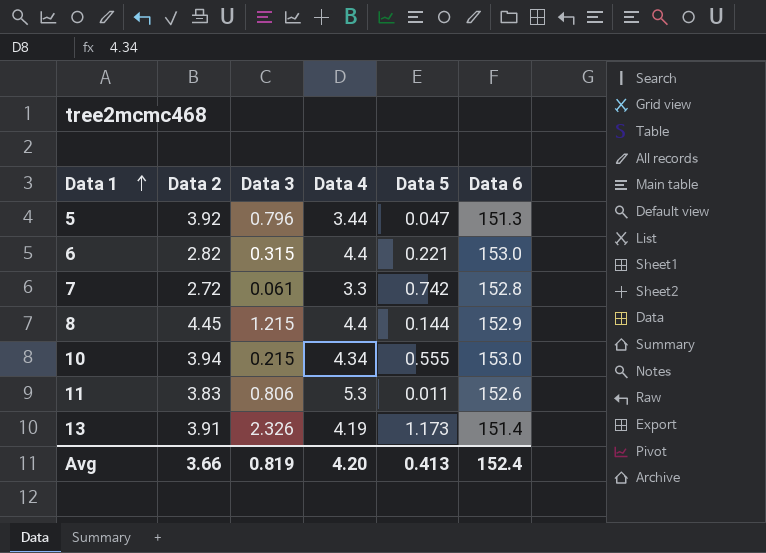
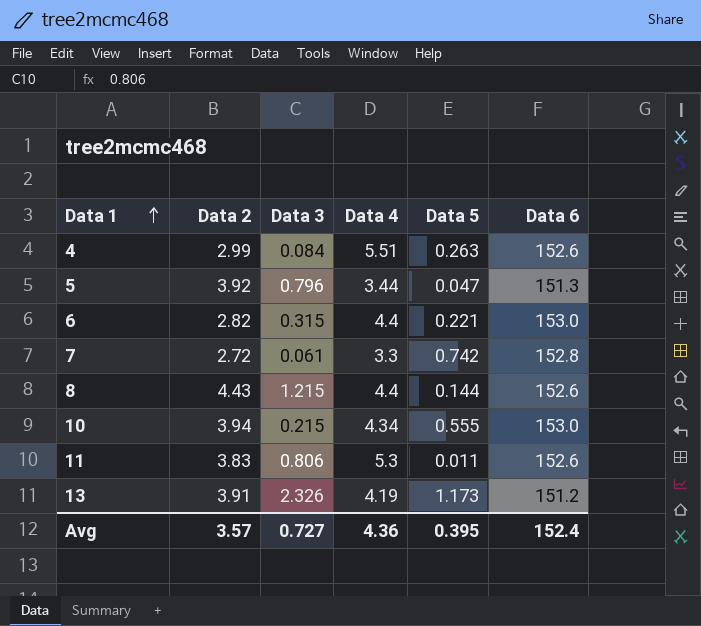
row 4: none -> 2.99 | 0.084 | 5.51 | 0.263 | 152.6
8 | Data 2: 4.45 -> 4.43
8 | Data 6: 152.9 -> 152.6
13 | Data 6: 151.4 -> 151.2
Avg | Data 2: 3.66 -> 3.57
Avg | Data 3: 0.819 -> 0.727
Avg | Data 4: 4.20 -> 4.36
Avg | Data 5: 0.413 -> 0.395

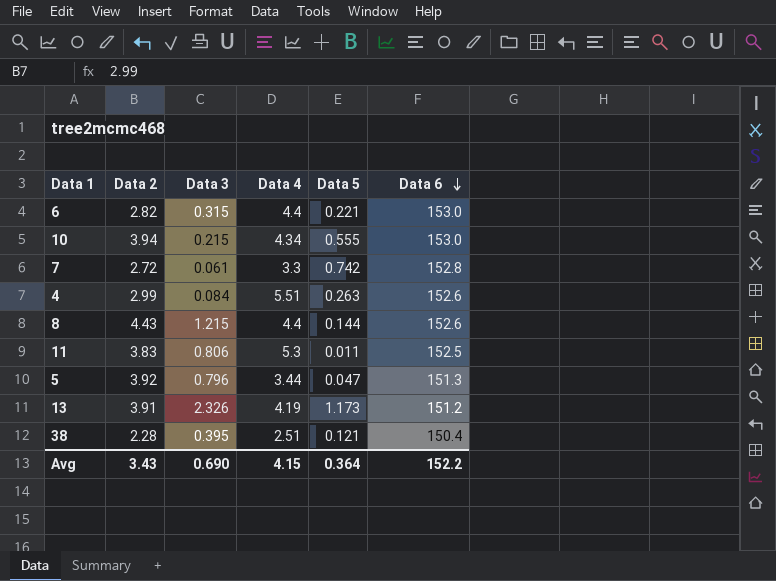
row order: Data 1 ascending -> Data 6 descending
11 | Data 6: 152.6 -> 152.5
row 38: none -> 2.28 | 0.395 | 2.51 | 0.121 | 150.4
Avg | Data 2: 3.57 -> 3.43
Avg | Data 3: 0.727 -> 0.690
Avg | Data 4: 4.36 -> 4.15
Avg | Data 5: 0.395 -> 0.364
Avg | Data 6: 152.4 -> 152.2

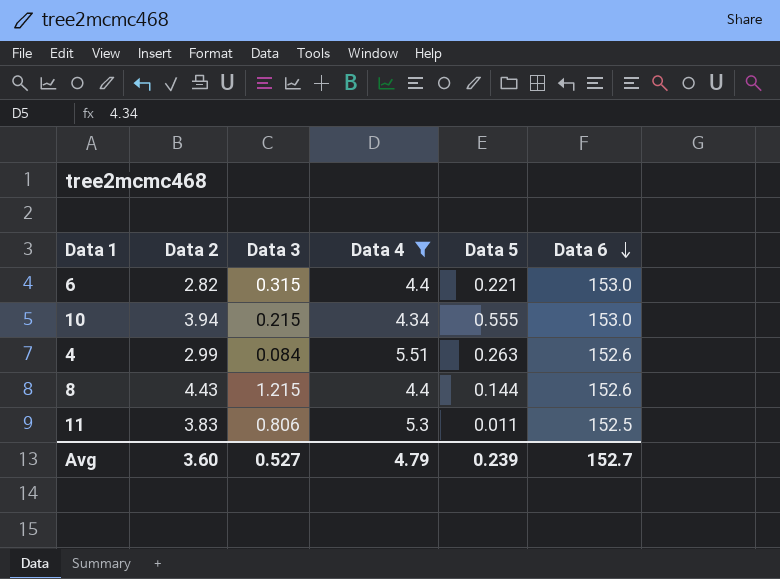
filter: none -> Data 4 >= 4.34
Avg | Data 2: 3.43 -> 3.60
Avg | Data 3: 0.690 -> 0.527
Avg | Data 4: 4.15 -> 4.79
Avg | Data 5: 0.364 -> 0.239
Avg | Data 6: 152.2 -> 152.7

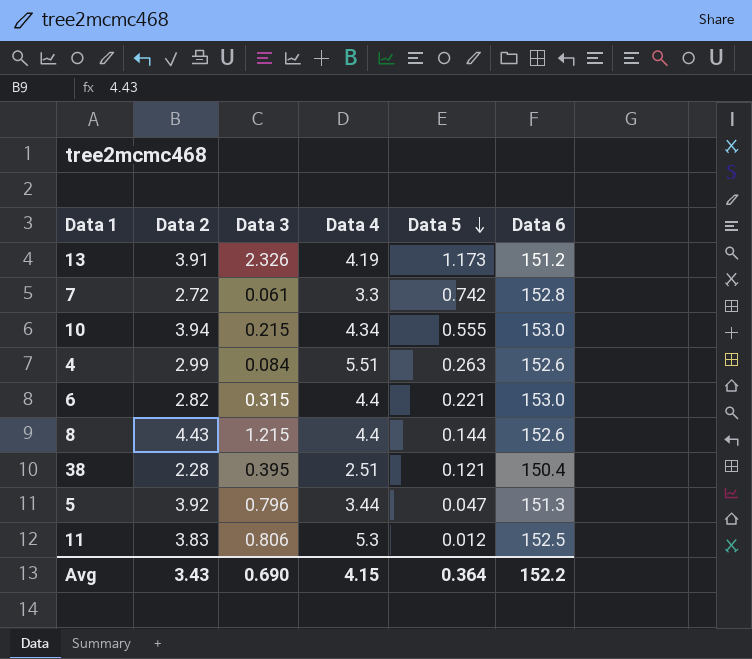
filter: Data 4 >= 4.34 -> none
row order: Data 6 descending -> Data 5 descending
11 | Data 5: 0.011 -> 0.012
Avg | Data 2: 3.60 -> 3.43
Avg | Data 3: 0.527 -> 0.690
Avg | Data 4: 4.79 -> 4.15
Avg | Data 5: 0.239 -> 0.364
Avg | Data 6: 152.7 -> 152.2

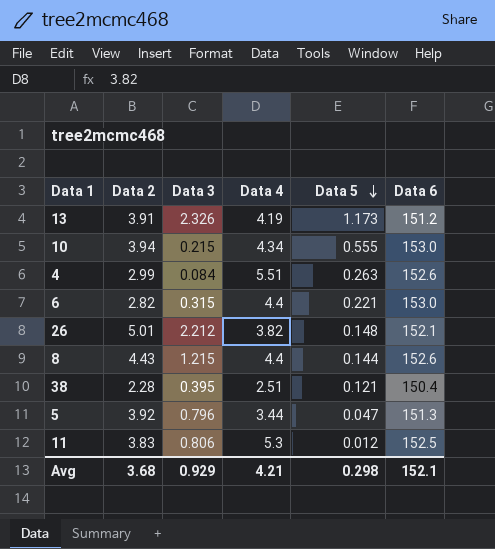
row 7: 2.72 | 0.061 | 3.3 | 0.742 | 152.8 -> none
row 26: none -> 5.01 | 2.212 | 3.82 | 0.148 | 152.1
Avg | Data 2: 3.43 -> 3.68
Avg | Data 3: 0.690 -> 0.929
Avg | Data 4: 4.15 -> 4.21
Avg | Data 5: 0.364 -> 0.298
Avg | Data 6: 152.2 -> 152.1

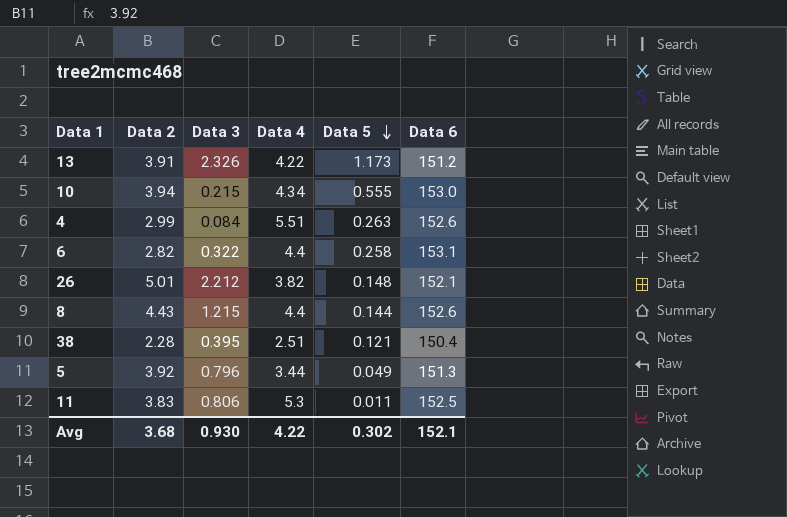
13 | Data 4: 4.19 -> 4.22
6 | Data 3: 0.315 -> 0.322
6 | Data 5: 0.221 -> 0.258
6 | Data 6: 153.0 -> 153.1
5 | Data 5: 0.047 -> 0.049
11 | Data 5: 0.012 -> 0.011
Avg | Data 3: 0.929 -> 0.930
Avg | Data 4: 4.21 -> 4.22
Avg | Data 5: 0.298 -> 0.302

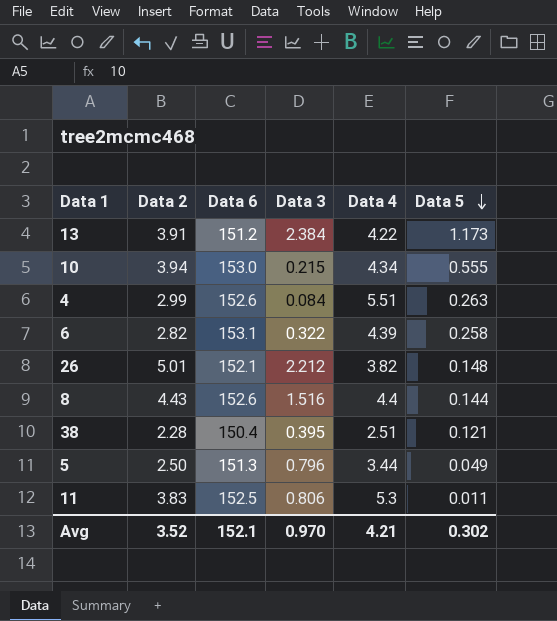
column Data 6 | position: 6 -> 3
13 | Data 3: 2.326 -> 2.384
6 | Data 4: 4.4 -> 4.39
8 | Data 3: 1.215 -> 1.516
5 | Data 2: 3.92 -> 2.50
Avg | Data 2: 3.68 -> 3.52
Avg | Data 3: 0.930 -> 0.970
Avg | Data 4: 4.22 -> 4.21

